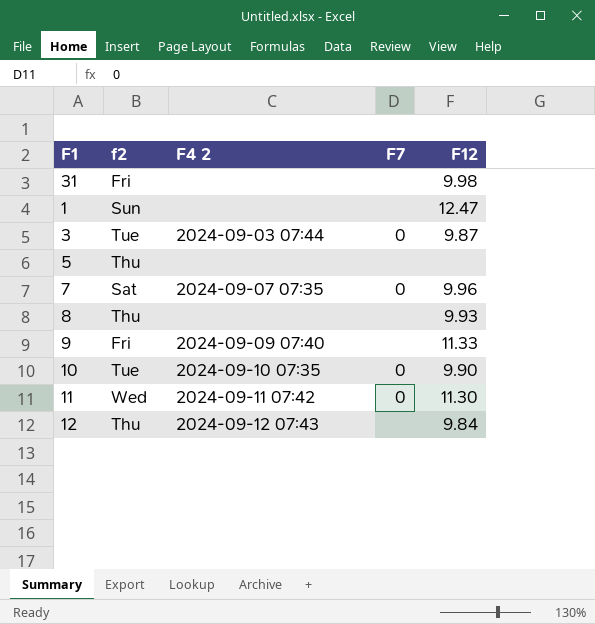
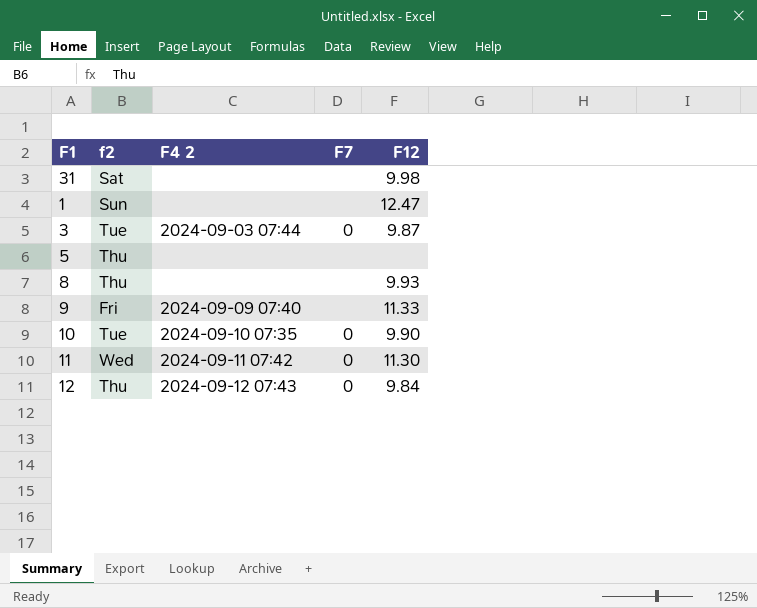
row 7: Sat | 2024-09-07 07:35 | 0 | 9.96 -> none
31 | f2: Fri -> Sat
12 | F7: none -> 0

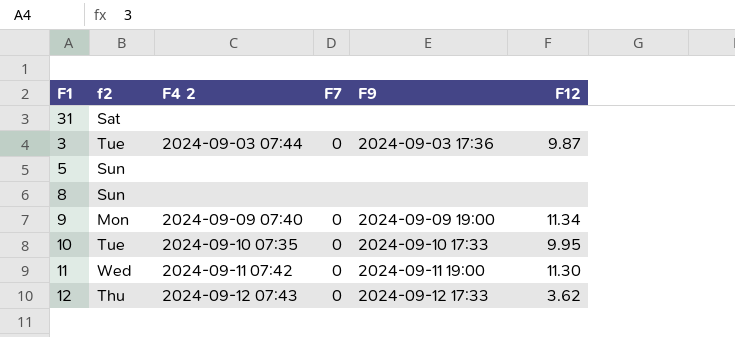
column F9 | position: none -> 5
row 1: Sun | none | none | 12.47 -> none
31 | F12: 9.98 -> none
5 | f2: Thu -> Sun
8 | f2: Thu -> Sun
8 | F12: 9.93 -> none
9 | f2: Fri -> Mon
9 | F7: none -> 0
9 | F12: 11.33 -> 11.34
10 | F12: 9.90 -> 9.95
12 | F12: 9.84 -> 3.62

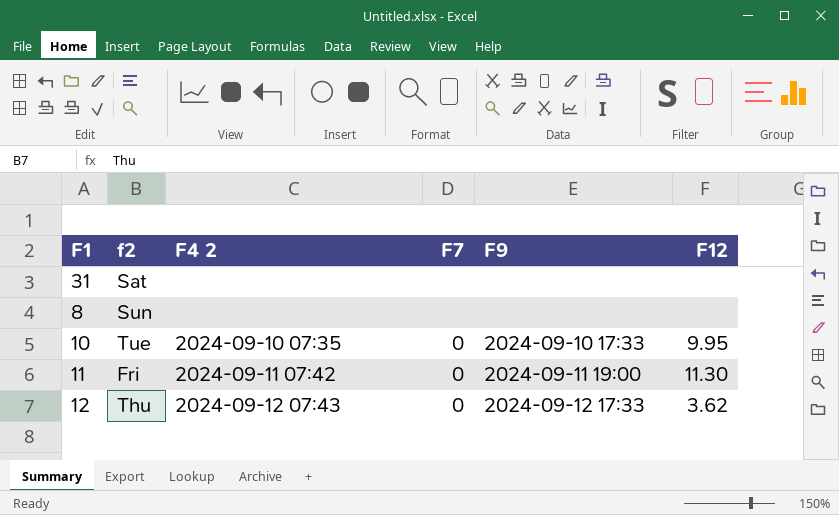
row 3: Tue | 2024-09-03 07:44 | 0 | 2024-09-03 17:36 | 9.87 -> none
row 5: Sun | none | none | none | none -> none
row 9: Mon | 2024-09-09 07:40 | 0 | 2024-09-09 19:00 | 11.34 -> none
11 | f2: Wed -> Fri

